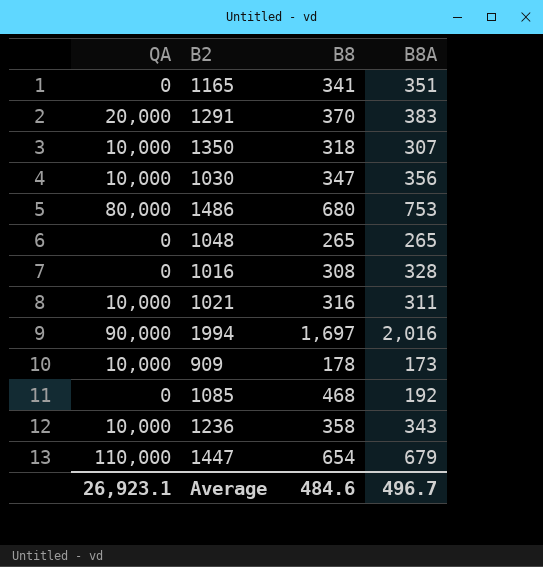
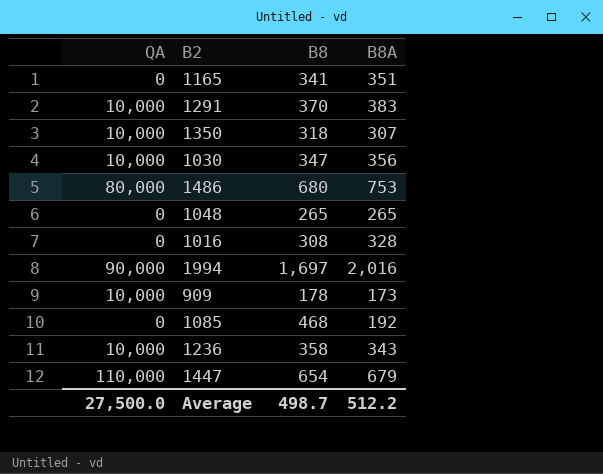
row 1021: 10,000 | 316 | 311 -> none
1291 | QA: 20,000 -> 10,000
Average | QA: 26,923.1 -> 27,500.0
Average | B8: 484.6 -> 498.7
Average | B8A: 496.7 -> 512.2

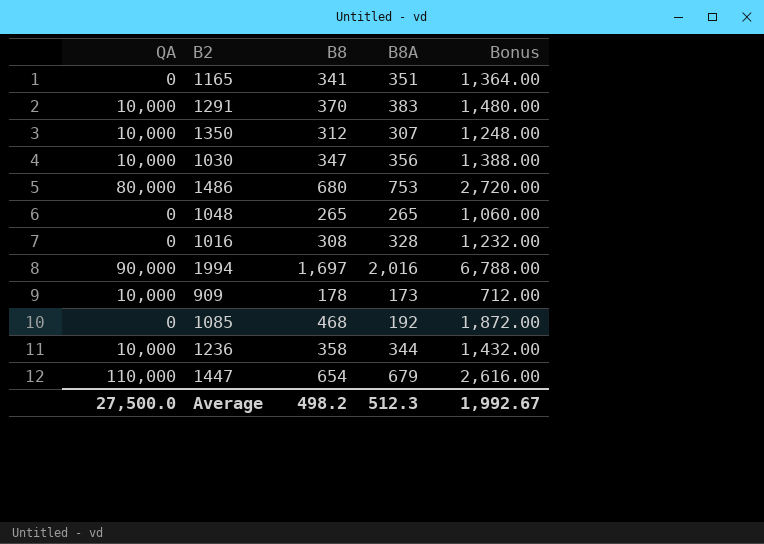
column Bonus | formula: none -> [B8] * 4
1350 | B8: 318 -> 312
1236 | B8A: 343 -> 344
Average | B8: 498.7 -> 498.2
Average | B8A: 512.2 -> 512.3

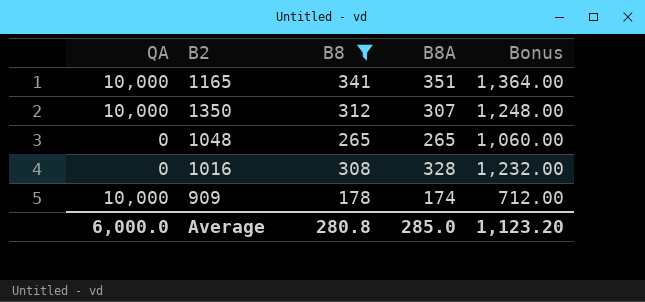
filter: none -> B8 <= 341
1165 | QA: 0 -> 10,000
909 | B8A: 173 -> 174
Average | QA: 27,500.0 -> 6,000.0
Average | B8: 498.2 -> 280.8
Average | B8A: 512.3 -> 285.0
Average | Bonus: 1,992.67 -> 1,123.20

